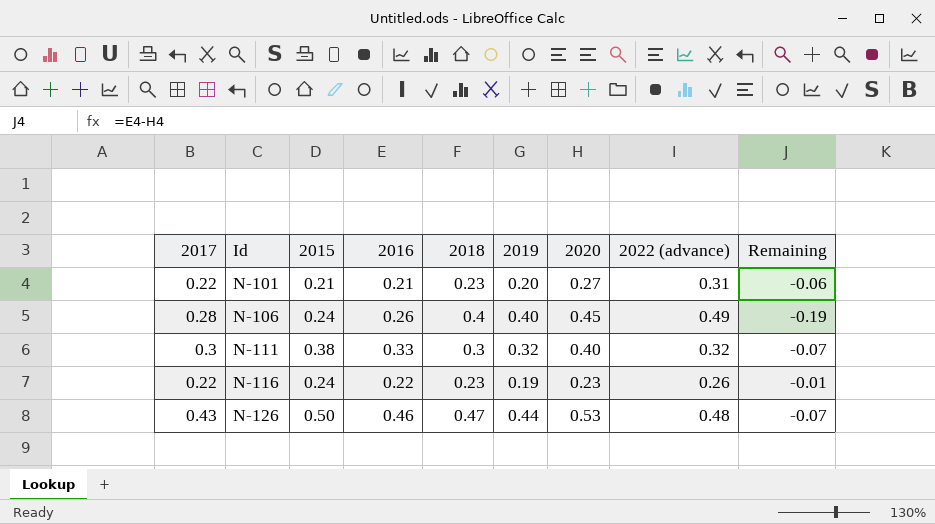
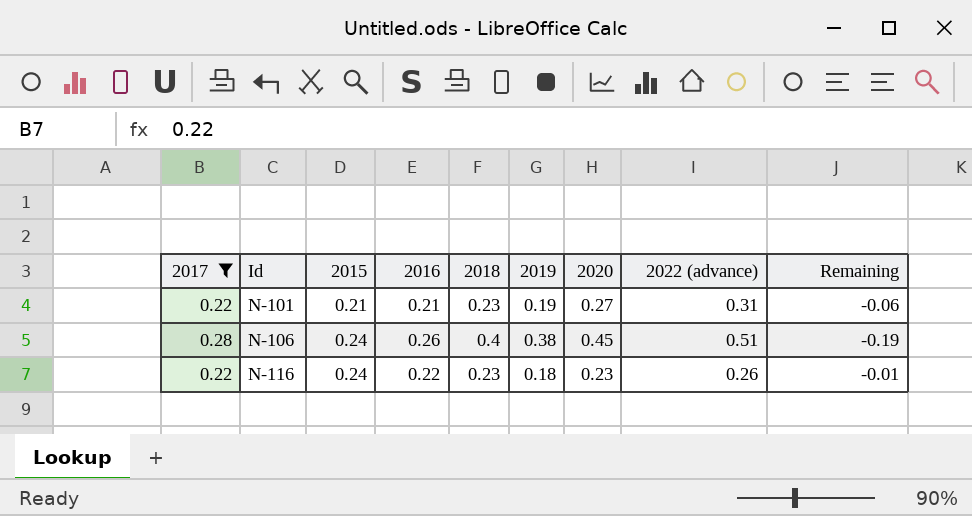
filter: none -> 2017 <= 0.28
N-101 | 2019: 0.20 -> 0.19
N-106 | 2019: 0.40 -> 0.38
N-106 | 2022 (advance): 0.49 -> 0.51
N-116 | 2019: 0.19 -> 0.18

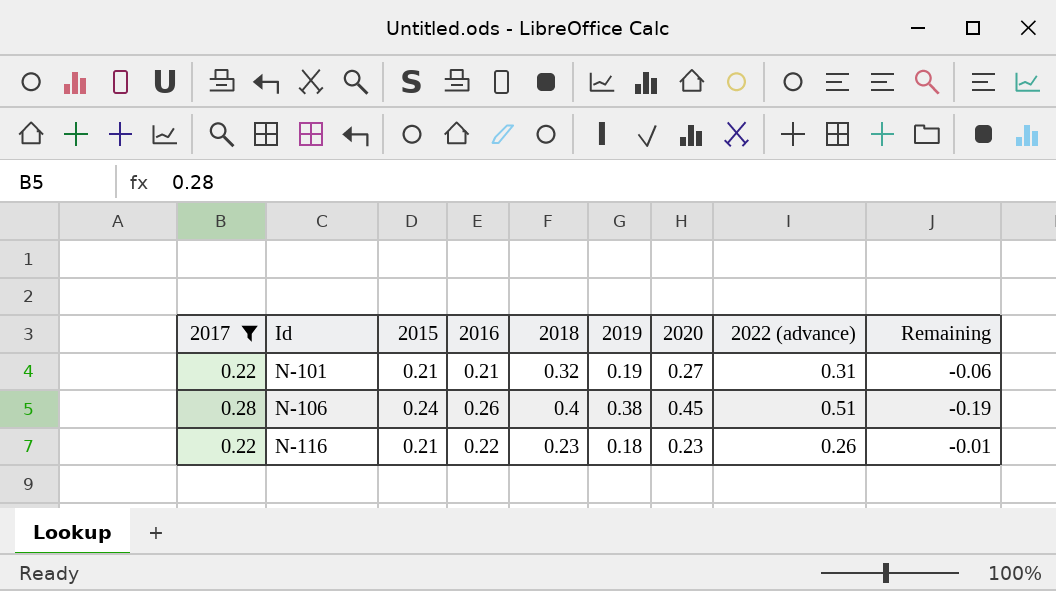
N-101 | 2018: 0.23 -> 0.32
N-116 | 2015: 0.24 -> 0.21

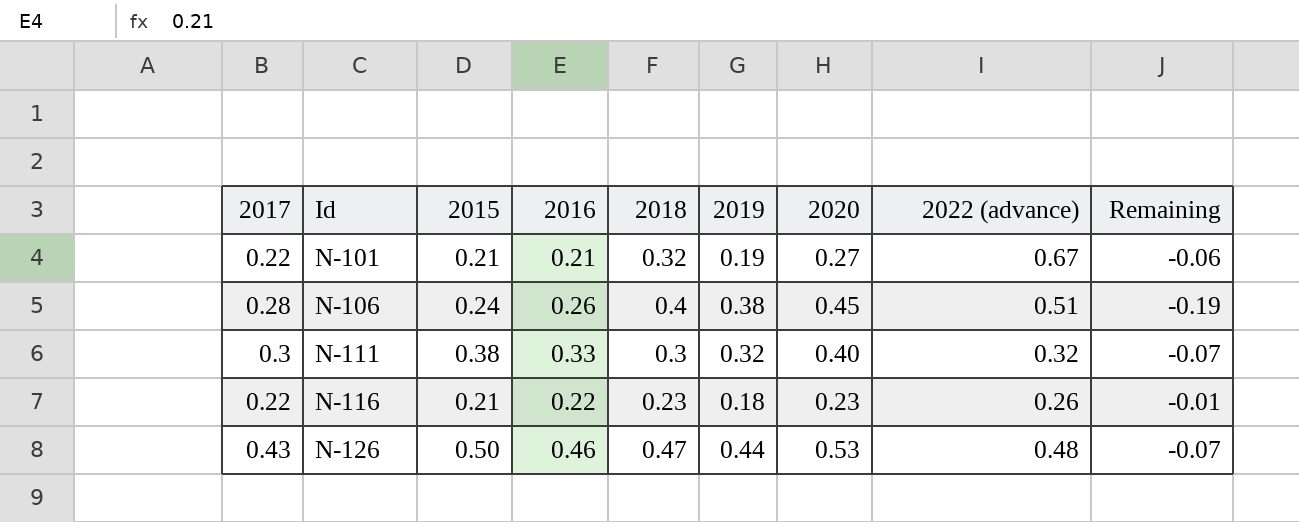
filter: 2017 <= 0.28 -> none
N-101 | 2022 (advance): 0.31 -> 0.67

